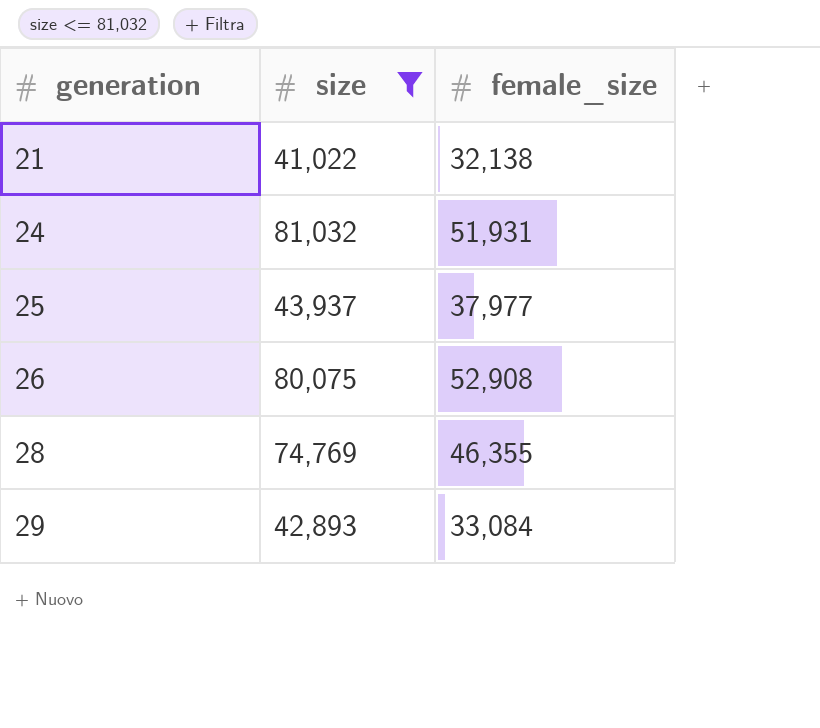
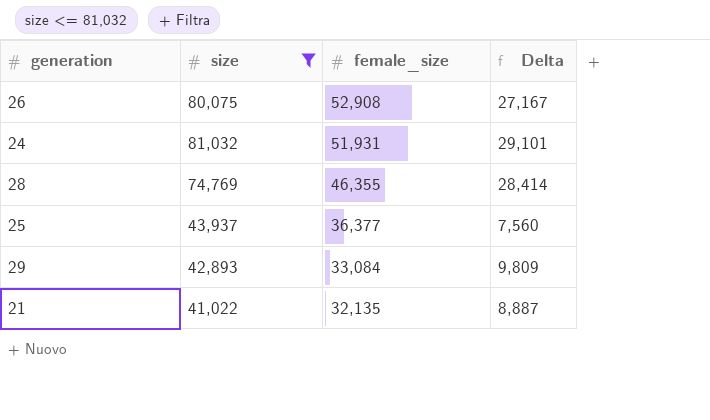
row order: generation ascending -> female_size descending
column Delta | formula: none -> [size] - [female_size]
25 | female_size: 37,977 -> 36,377
21 | female_size: 32,138 -> 32,135

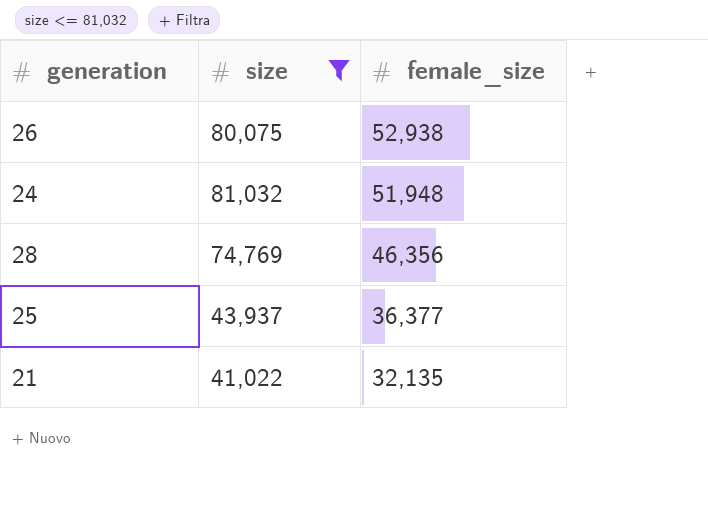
column Delta | formula: [size] - [female_size] -> none
row 29: 42,893 | 33,084 | 9,809 -> none
26 | female_size: 52,908 -> 52,938
24 | female_size: 51,931 -> 51,948
28 | female_size: 46,355 -> 46,356

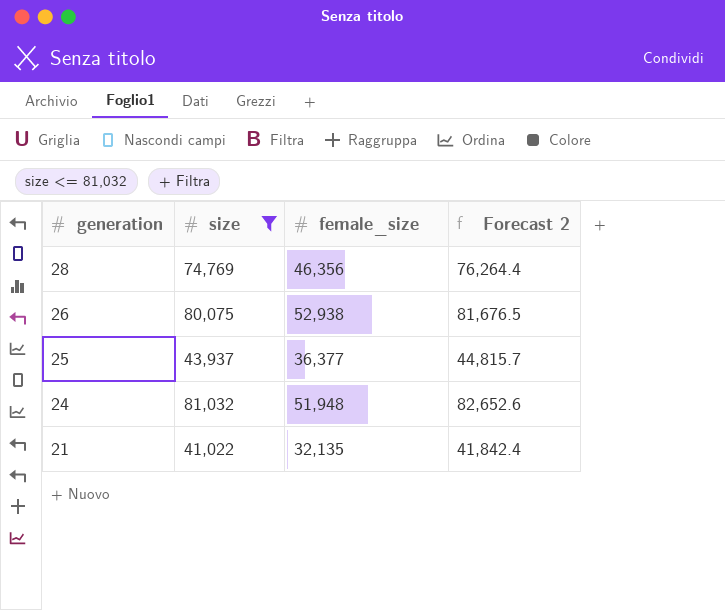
row order: female_size descending -> generation descending
column Forecast 2 | formula: none -> [size] * 1.02

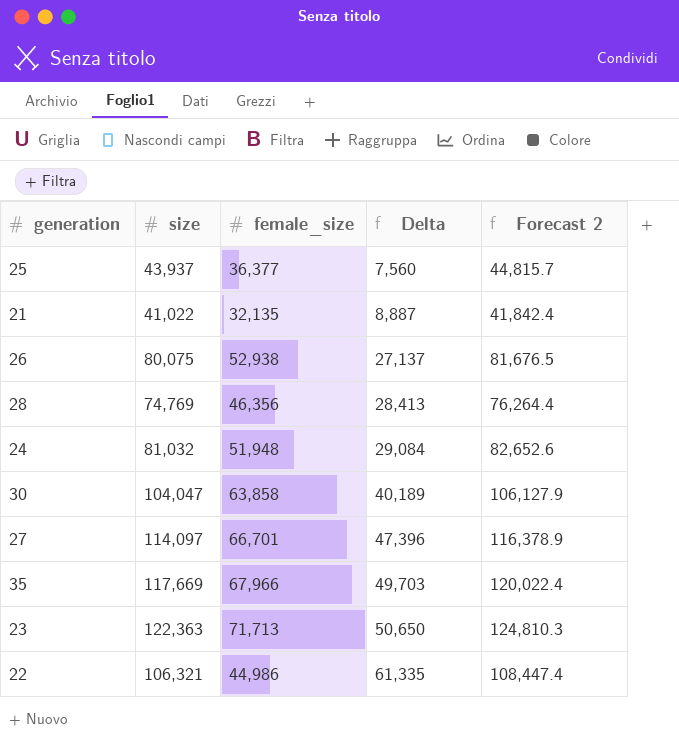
filter: size <= 81,032 -> none
row order: generation descending -> Delta ascending
column Delta | formula: none -> [size] - [female_size]

